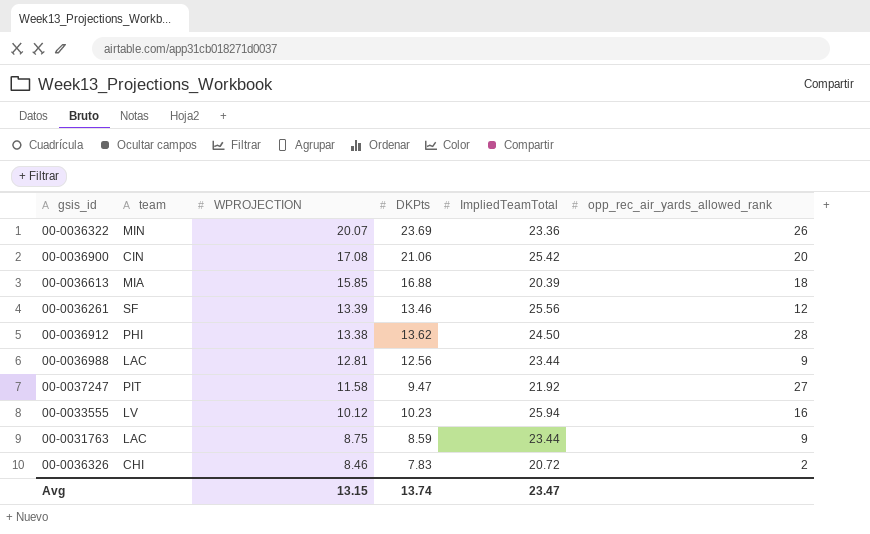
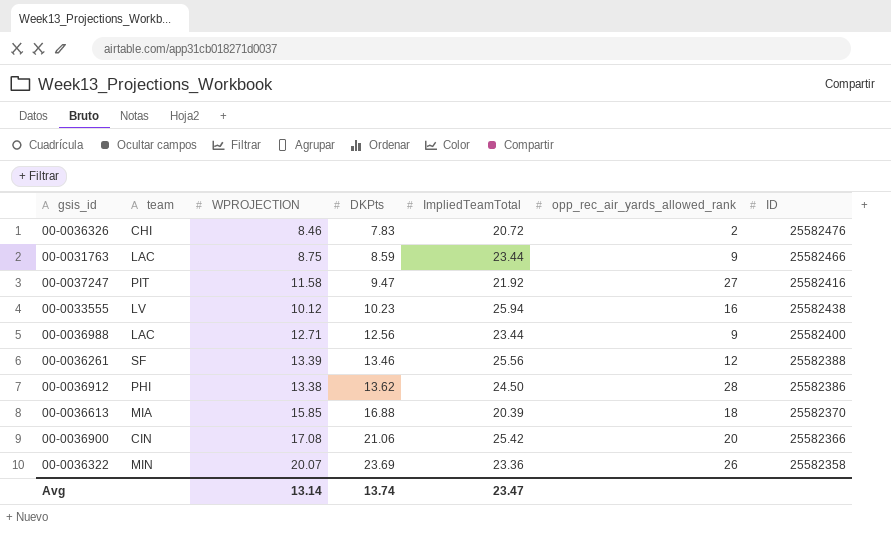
row order: WPROJECTION descending -> DKPts ascending
column ID | position: none -> 7
00-0036988 | WPROJECTION: 12.81 -> 12.71
Avg | WPROJECTION: 13.15 -> 13.14

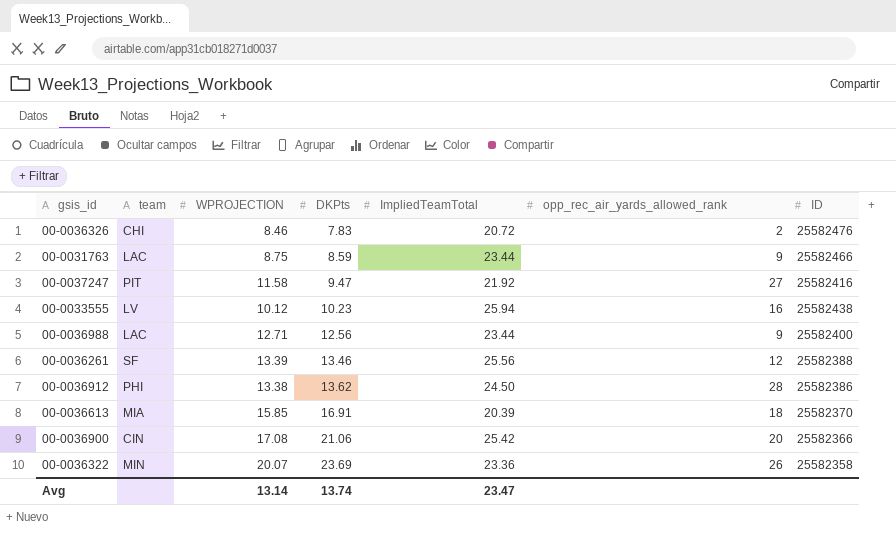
00-0036613 | DKPts: 16.88 -> 16.91

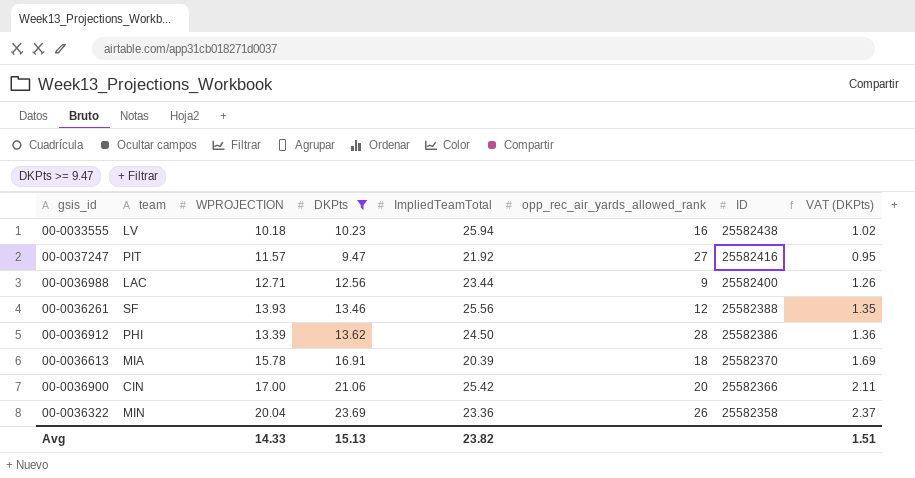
filter: none -> DKPts >= 9.47
row order: DKPts ascending -> ID descending
column VAT (DKPts) | formula: none -> [DKPts] * 0.1
00-0033555 | WPROJECTION: 10.12 -> 10.18
00-0037247 | WPROJECTION: 11.58 -> 11.57
00-0036261 | WPROJECTION: 13.39 -> 13.93
00-0036912 | WPROJECTION: 13.38 -> 13.39
00-0036613 | WPROJECTION: 15.85 -> 15.78
00-0036900 | WPROJECTION: 17.08 -> 17.00
00-0036322 | WPROJECTION: 20.07 -> 20.04
Avg | WPROJECTION: 13.14 -> 14.33
Avg | DKPts: 13.74 -> 15.13
Avg | ImpliedTeamTotal: 23.47 -> 23.82

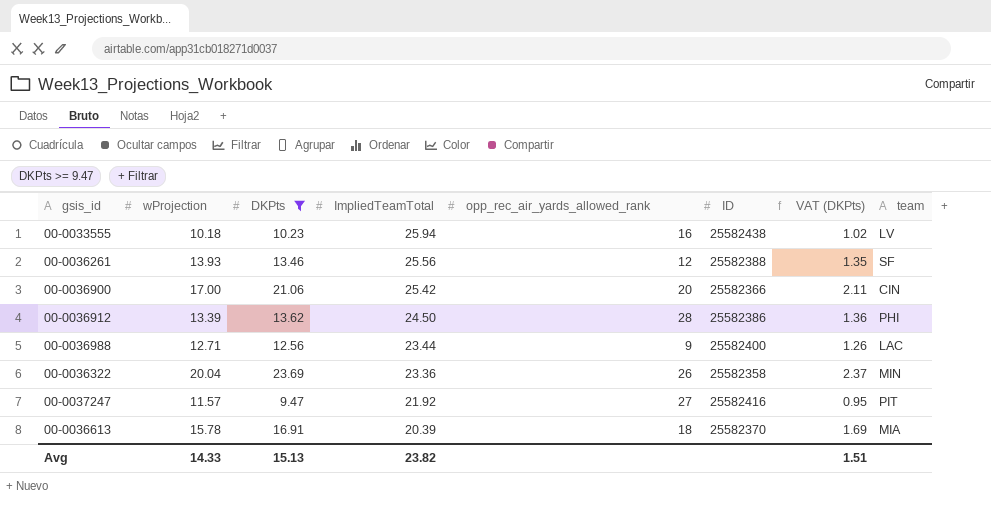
row order: ID descending -> ImpliedTeamTotal descending
column name: WPROJECTION -> wProjection
column team | position: 2 -> 8

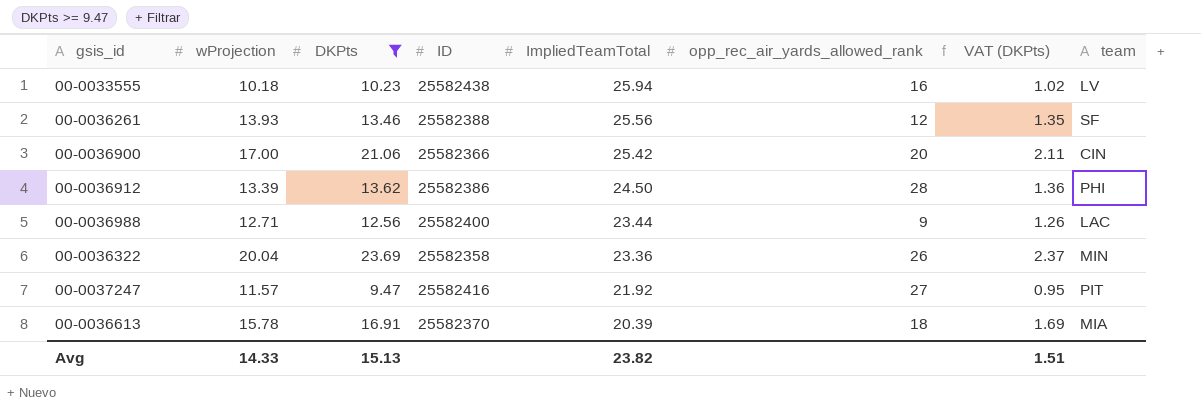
column ID | position: 6 -> 4

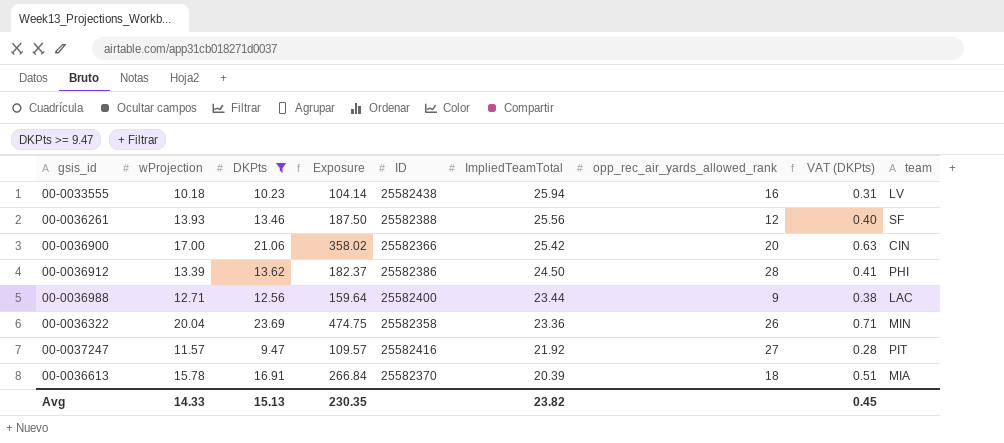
column Exposure | formula: none -> [wProjection] * [DKPts]
column VAT (DKPts) | formula: [DKPts] * 0.1 -> [DKPts] * 0.03
Avg | VAT (DKPts): 1.51 -> 0.45

